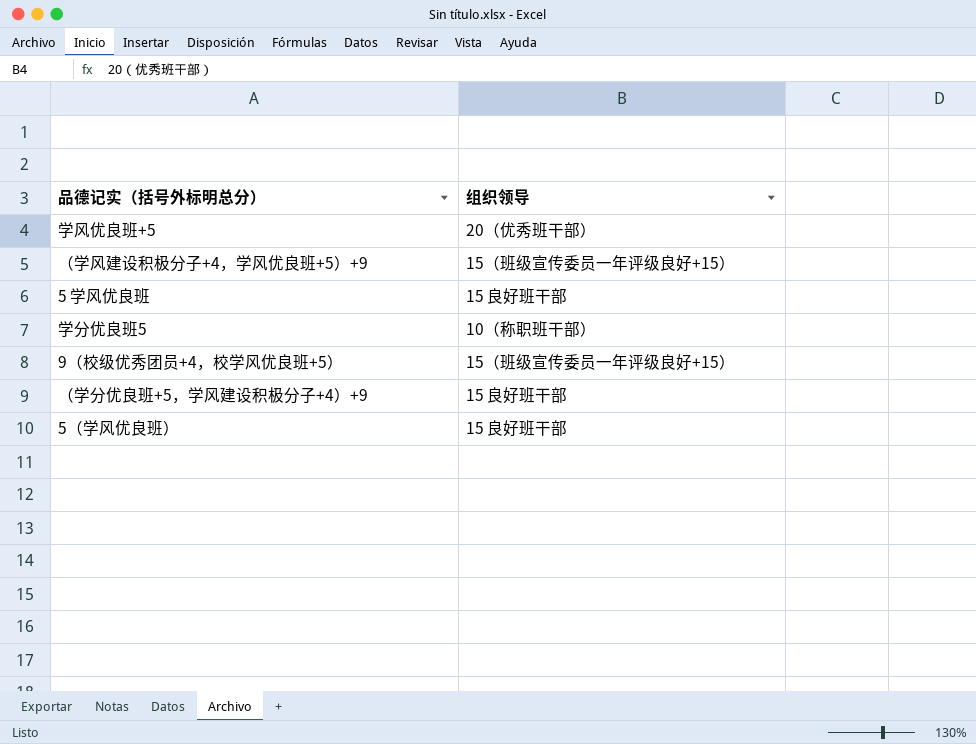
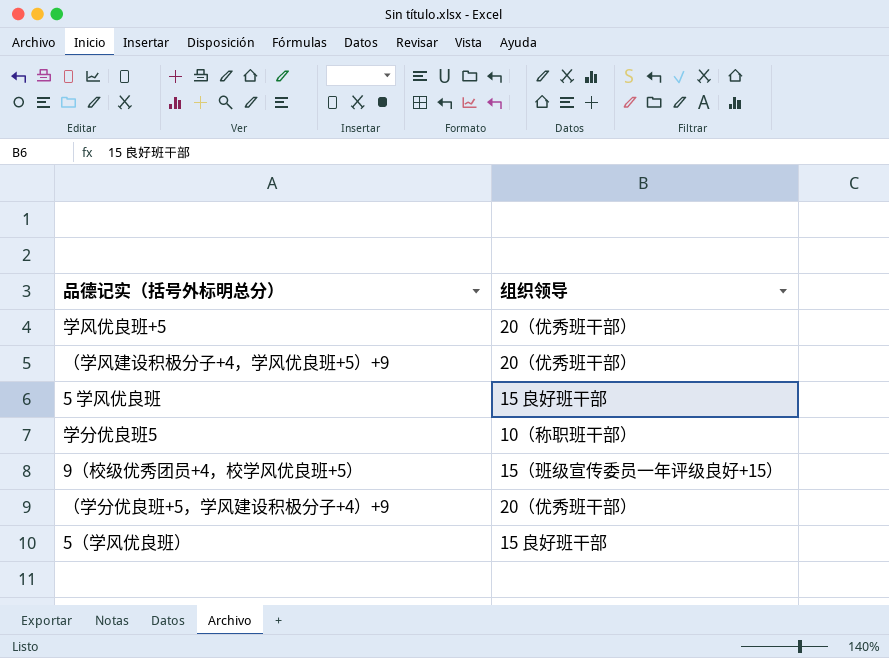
（学风建设积极分子+4，学风优良班+5）+9 | 组织领导: 15（班级宣传委员一年评级良好+15） -> 20（优秀班干部）
（学分优良班+5，学风建设积极分子+4）+9 | 组织领导: 15 良好班干部 -> 20（优秀班干部）

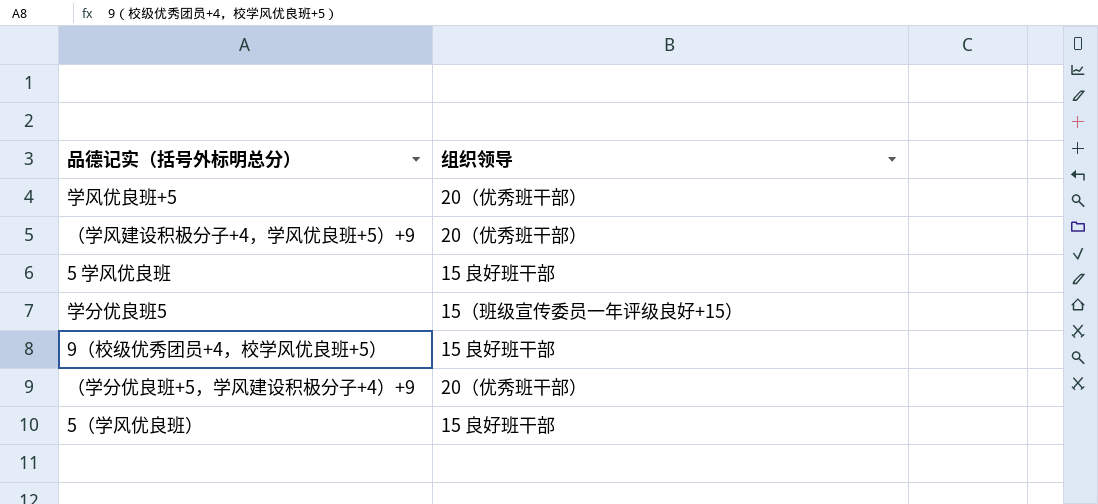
学分优良班5 | 组织领导: 10（称职班干部） -> 15（班级宣传委员一年评级良好+15）
9（校级优秀团员+4，校学风优良班+5） | 组织领导: 15（班级宣传委员一年评级良好+15） -> 15 良好班干部

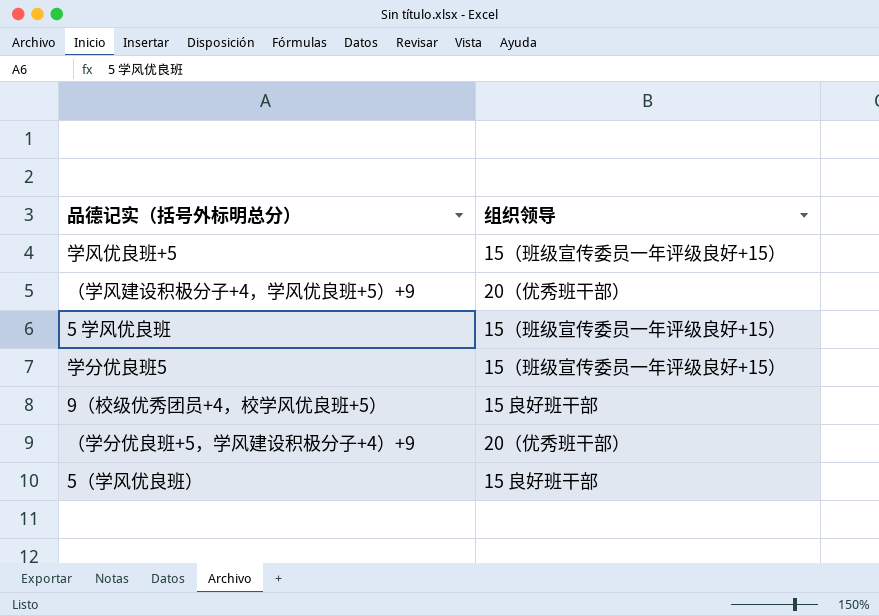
学风优良班+5 | 组织领导: 20（优秀班干部） -> 15（班级宣传委员一年评级良好+15）
5 学风优良班 | 组织领导: 15 良好班干部 -> 15（班级宣传委员一年评级良好+15）

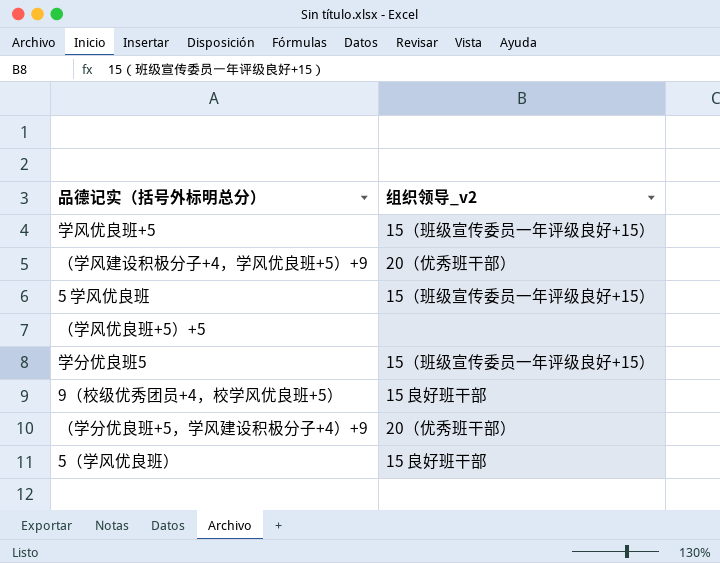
column name: 组织领导 -> 组织领导_v2
row （学风优良班+5）+5: none -> none

